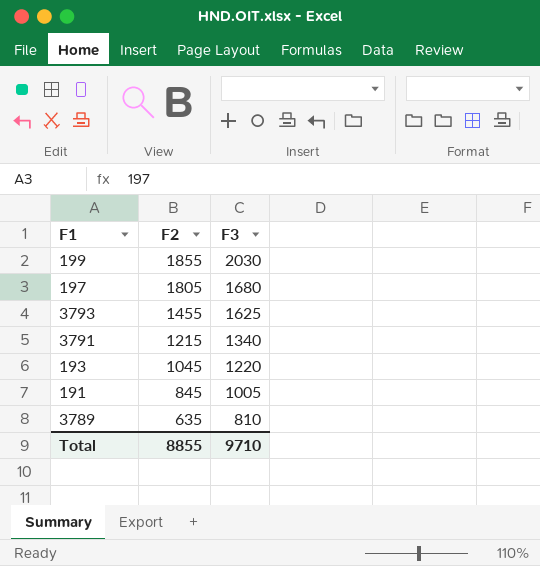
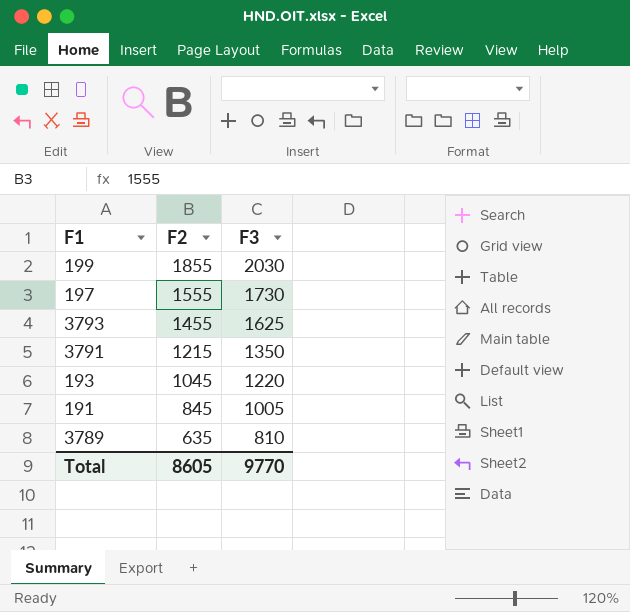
197 | F2: 1805 -> 1555
197 | F3: 1680 -> 1730
3791 | F3: 1340 -> 1350
Total | F2: 8855 -> 8605
Total | F3: 9710 -> 9770

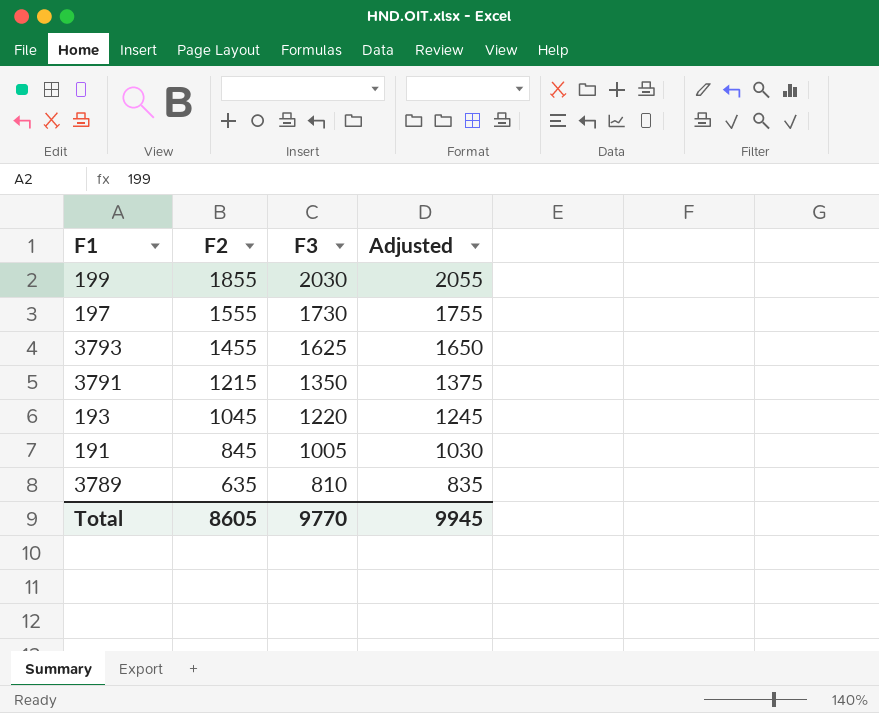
column Adjusted | formula: none -> [F3] + 25

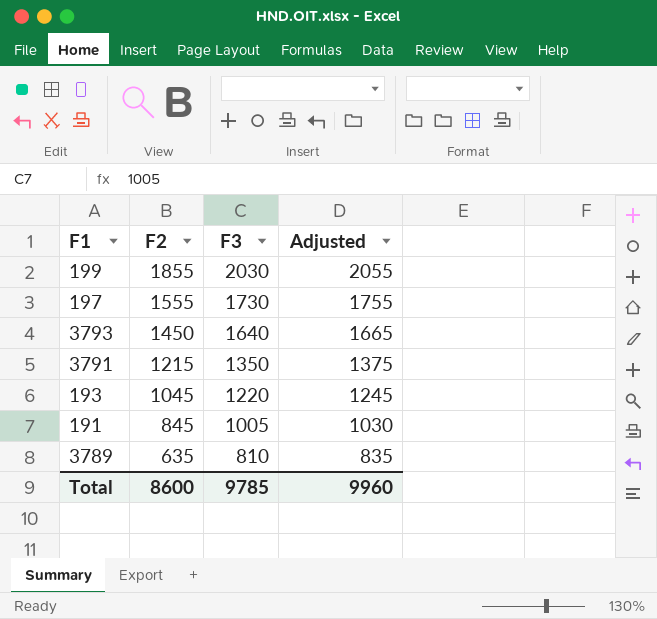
3793 | F2: 1455 -> 1450
3793 | F3: 1625 -> 1640
3793 | Adjusted: 1650 -> 1665
Total | F2: 8605 -> 8600
Total | F3: 9770 -> 9785
Total | Adjusted: 9945 -> 9960

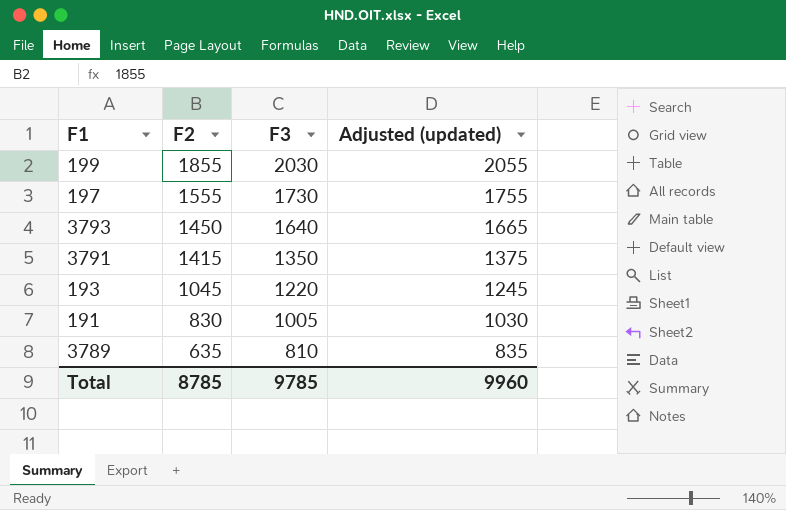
column name: Adjusted -> Adjusted (updated)
3791 | F2: 1215 -> 1415
191 | F2: 845 -> 830
Total | F2: 8600 -> 8785

